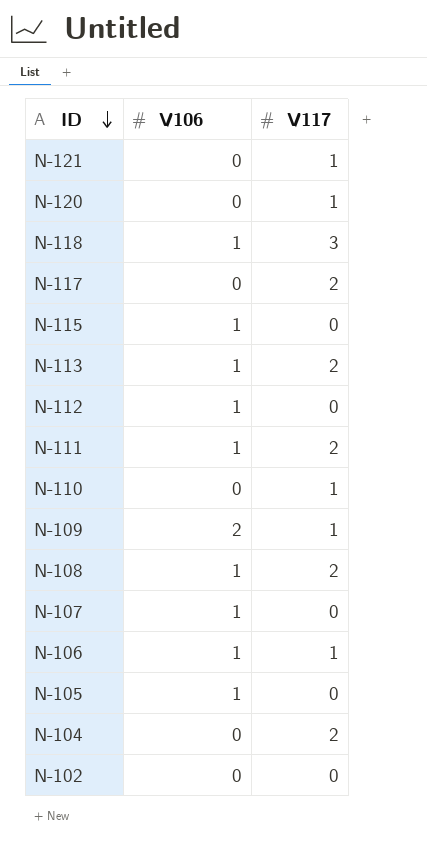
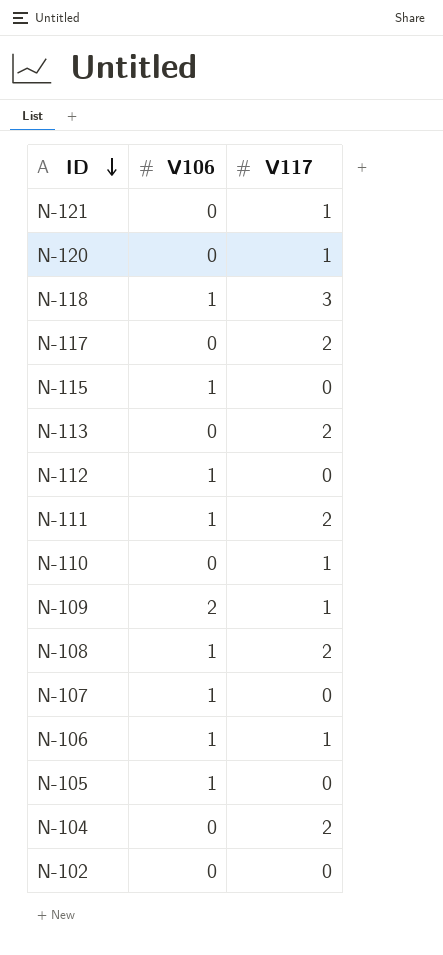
N-113 | V106: 1 -> 0

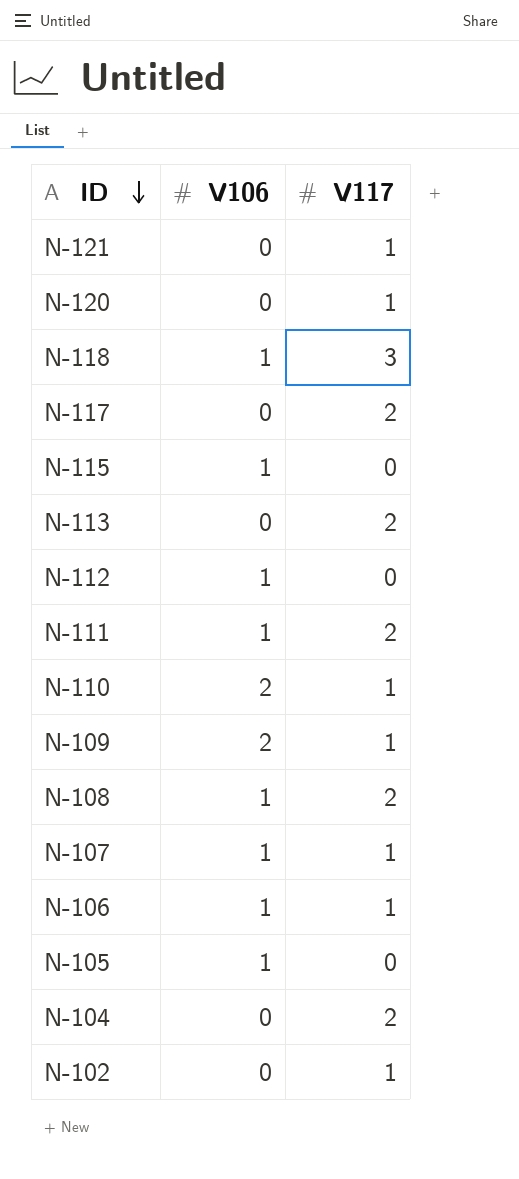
N-110 | V106: 0 -> 2
N-107 | V117: 0 -> 1
N-102 | V117: 0 -> 1

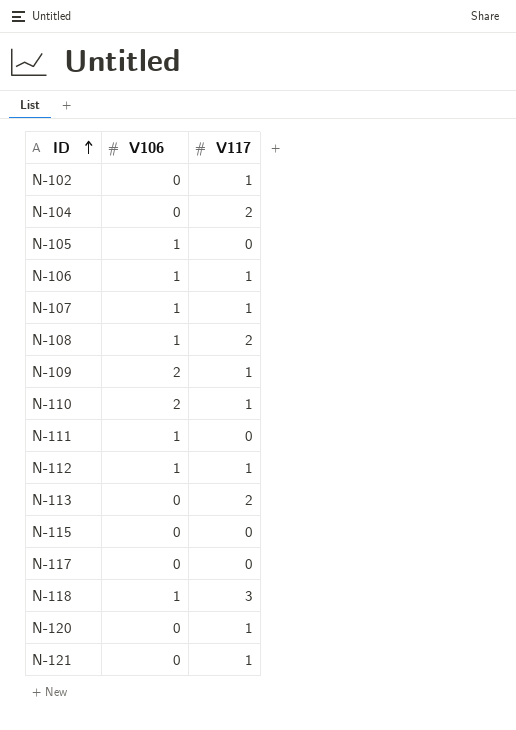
row order: ID descending -> ID ascending
N-111 | V117: 2 -> 0
N-112 | V117: 0 -> 1
N-115 | V106: 1 -> 0
N-117 | V117: 2 -> 0

